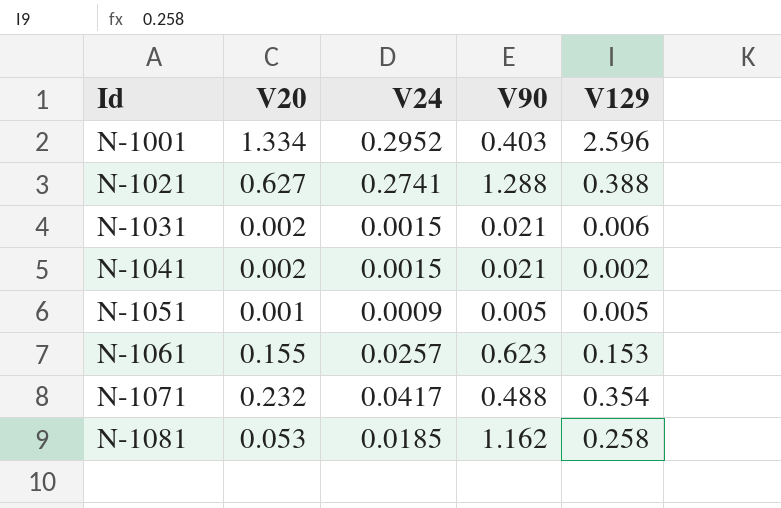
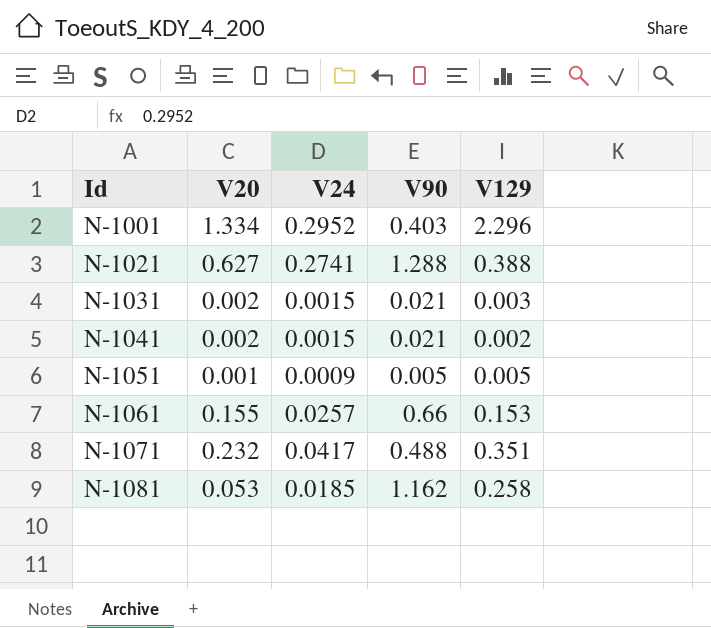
N-1001 | V129: 2.596 -> 2.296
N-1031 | V129: 0.006 -> 0.003
N-1061 | V90: 0.623 -> 0.66
N-1071 | V129: 0.354 -> 0.351

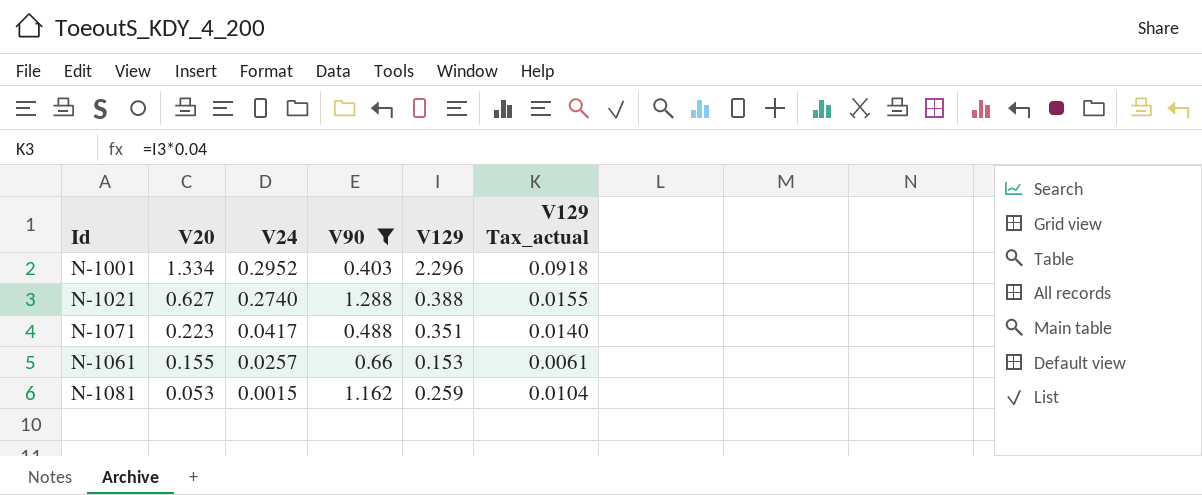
filter: none -> V90 >= 0.403
row order: Id ascending -> V20 descending
column V129 Tax_actual | formula: none -> [V129] * 0.04
N-1021 | V24: 0.2741 -> 0.2740
N-1071 | V20: 0.232 -> 0.223
N-1081 | V24: 0.0185 -> 0.0015
N-1081 | V129: 0.258 -> 0.259

